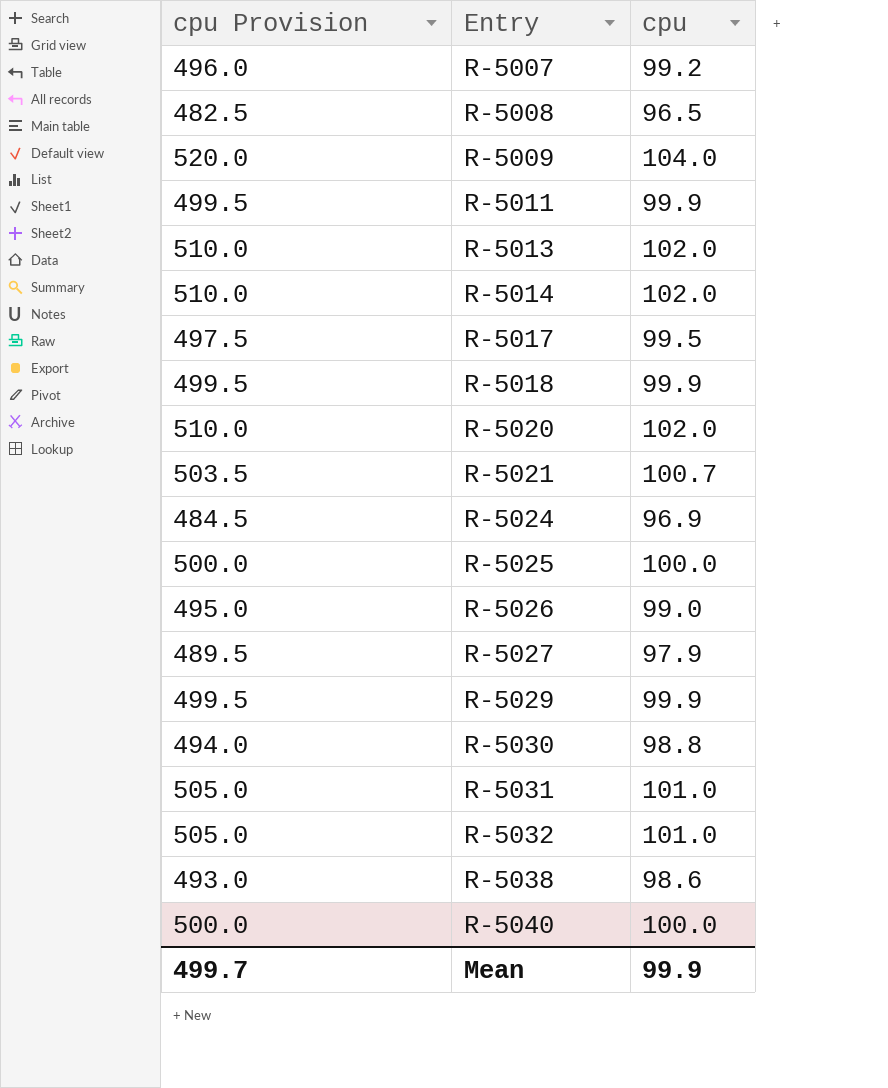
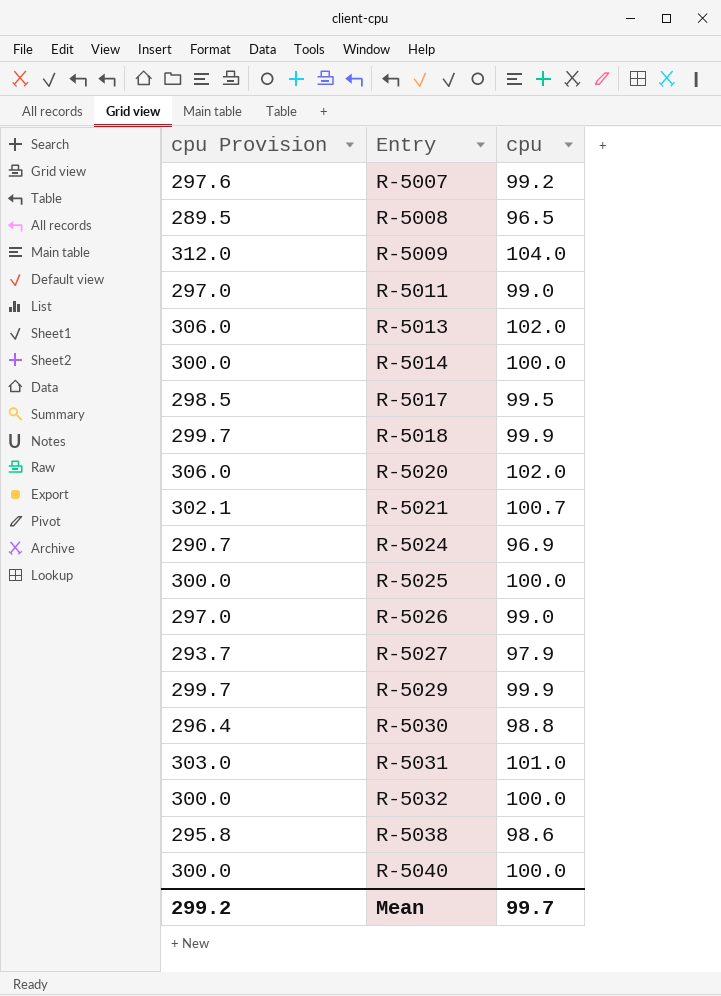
column cpu Provision | formula: [cpu] * 5 -> [cpu] * 3
R-5011 | cpu: 99.9 -> 99.0
R-5014 | cpu: 102.0 -> 100.0
R-5032 | cpu: 101.0 -> 100.0
Mean | cpu Provision: 499.7 -> 299.2
Mean | cpu: 99.9 -> 99.7

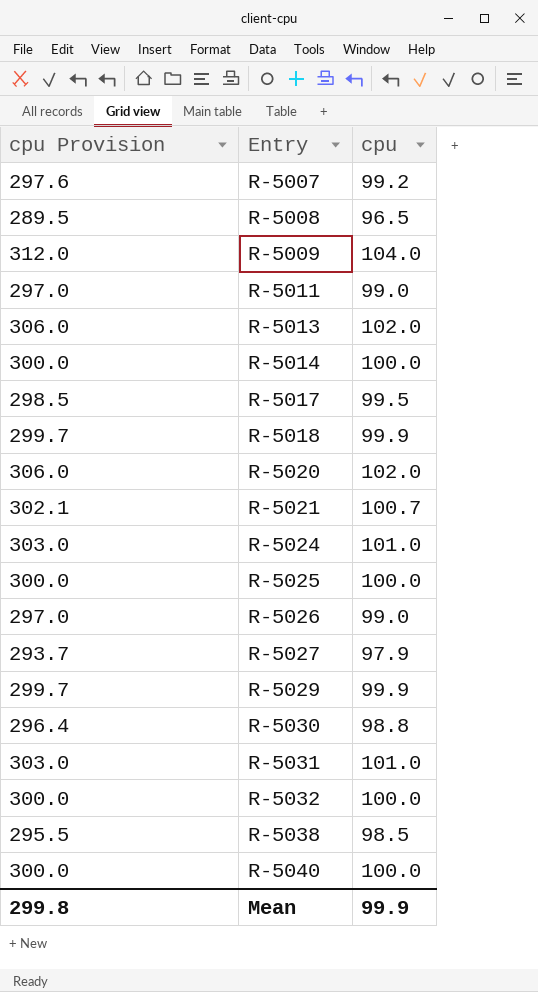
R-5024 | cpu Provision: 290.7 -> 303.0
R-5024 | cpu: 96.9 -> 101.0
R-5038 | cpu Provision: 295.8 -> 295.5
R-5038 | cpu: 98.6 -> 98.5
Mean | cpu Provision: 299.2 -> 299.8
Mean | cpu: 99.7 -> 99.9

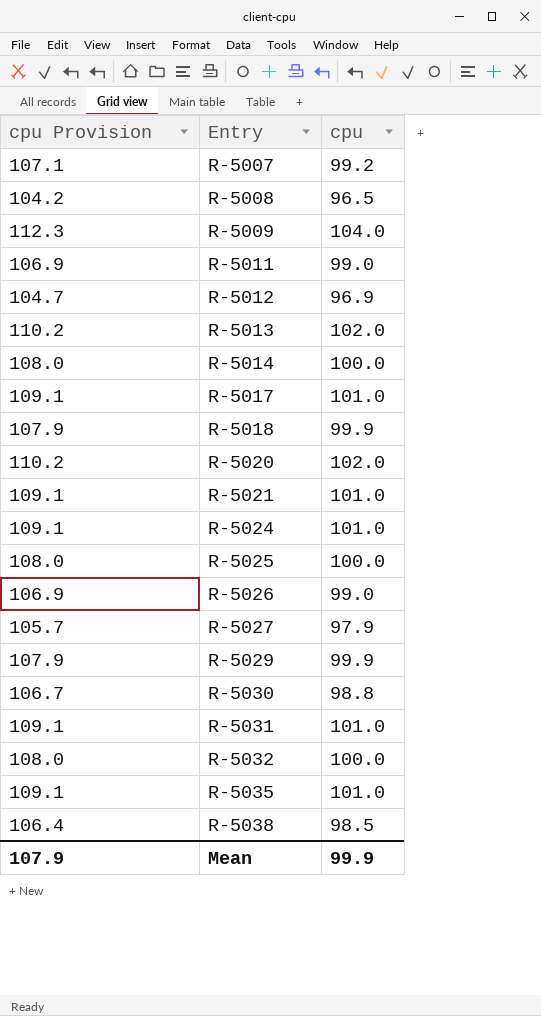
column cpu Provision | formula: [cpu] * 3 -> [cpu] * 1.08
row R-5040: 300.0 | 100.0 -> none
row R-5012: none -> 104.7 | 96.9
R-5017 | cpu: 99.5 -> 101.0
R-5021 | cpu: 100.7 -> 101.0
row R-5035: none -> 109.1 | 101.0
Mean | cpu Provision: 299.8 -> 107.9

